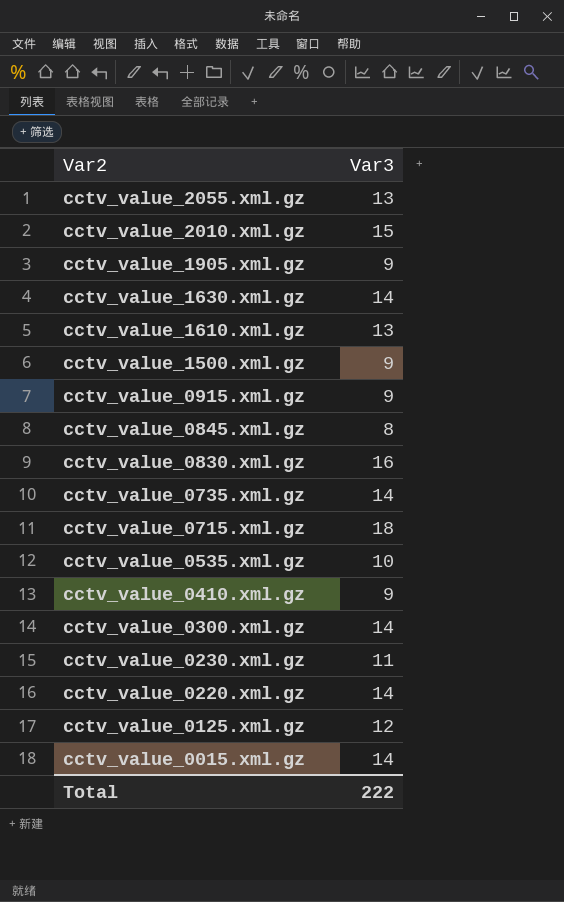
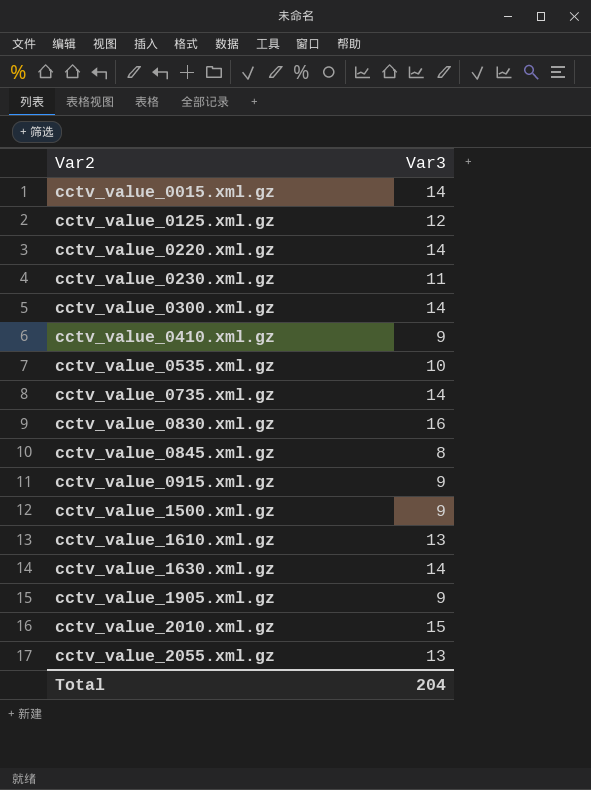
row order: Var2 descending -> Var2 ascending
row cctv_value_0715.xml.gz: 18 -> none
Total | Var3: 222 -> 204

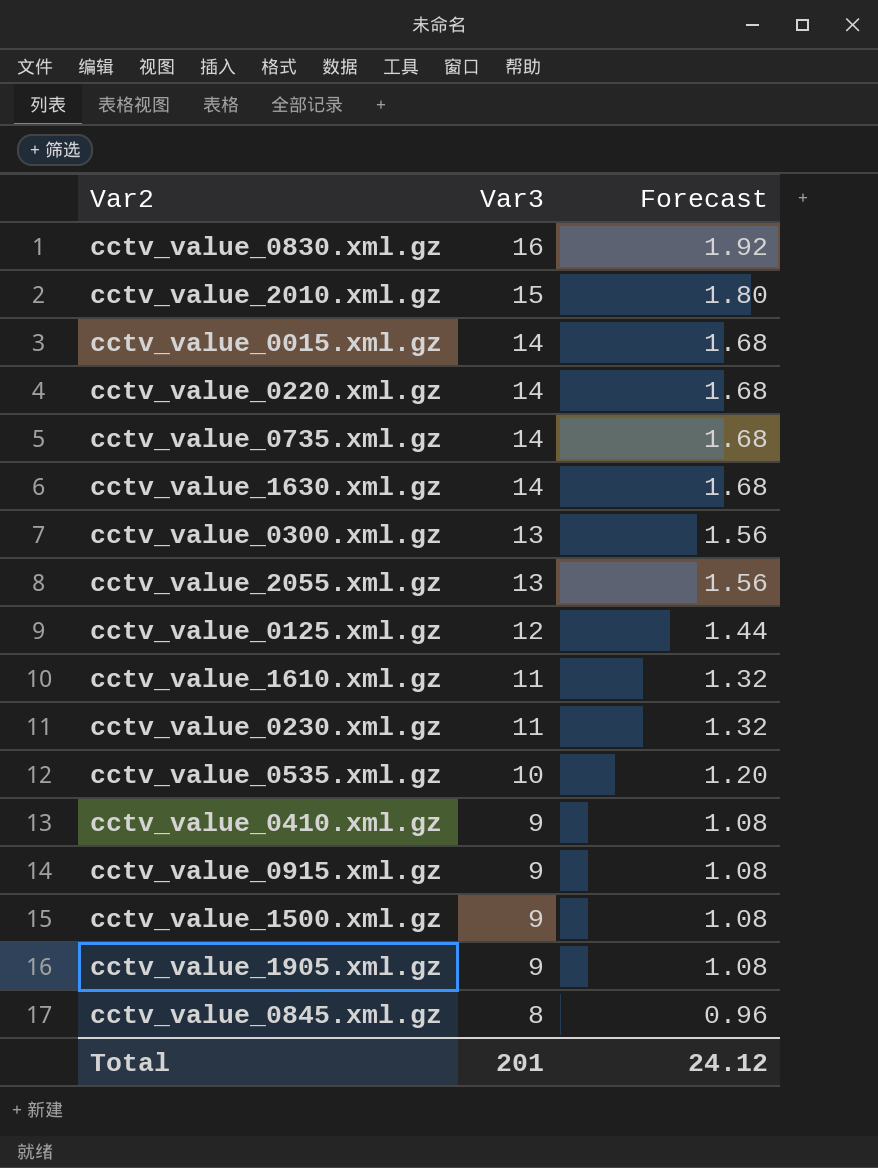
row order: Var2 ascending -> Var3 descending
column Forecast | formula: none -> [Var3] * 0.12
cctv_value_0300.xml.gz | Var3: 14 -> 13
cctv_value_1610.xml.gz | Var3: 13 -> 11
Total | Var3: 204 -> 201

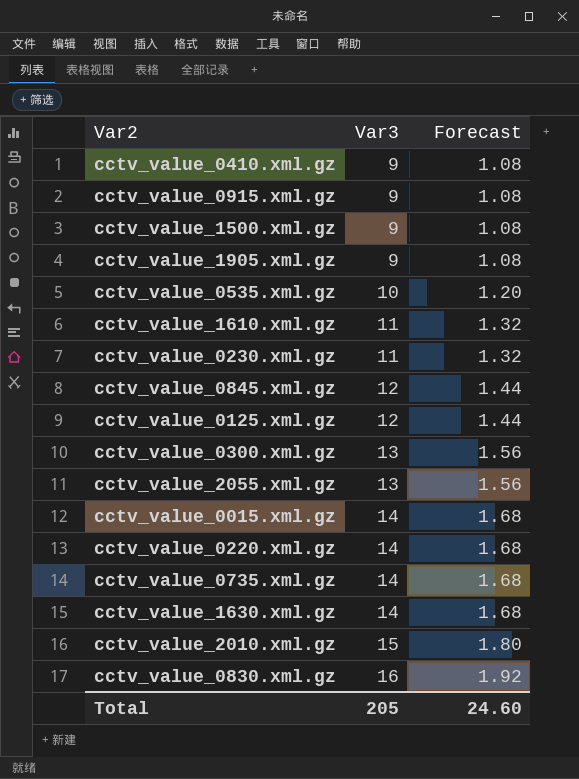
row order: Var3 descending -> Var3 ascending
cctv_value_0845.xml.gz | Var3: 8 -> 12
cctv_value_0845.xml.gz | Forecast: 0.96 -> 1.44
Total | Var3: 201 -> 205
Total | Forecast: 24.12 -> 24.60

